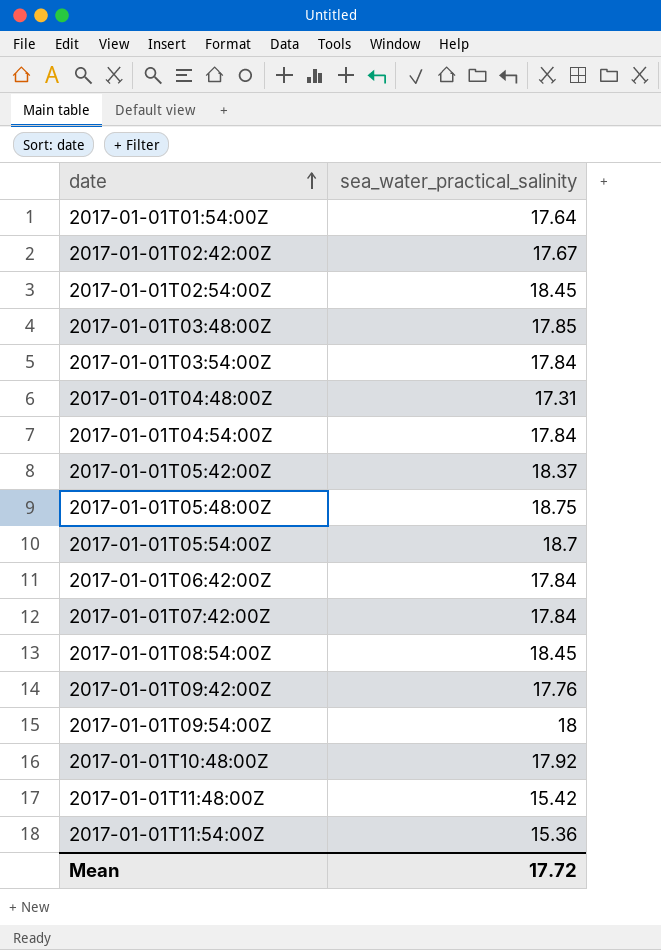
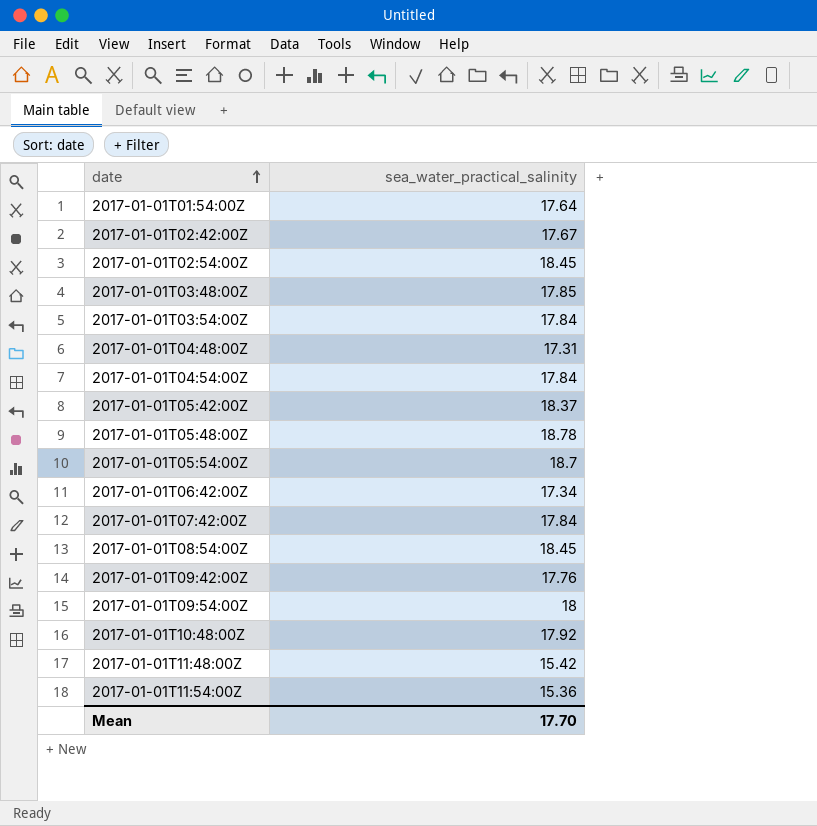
2017-01-01T05:48:00Z | sea_water_practical_salinity: 18.75 -> 18.78
2017-01-01T06:42:00Z | sea_water_practical_salinity: 17.84 -> 17.34
Mean | sea_water_practical_salinity: 17.72 -> 17.70

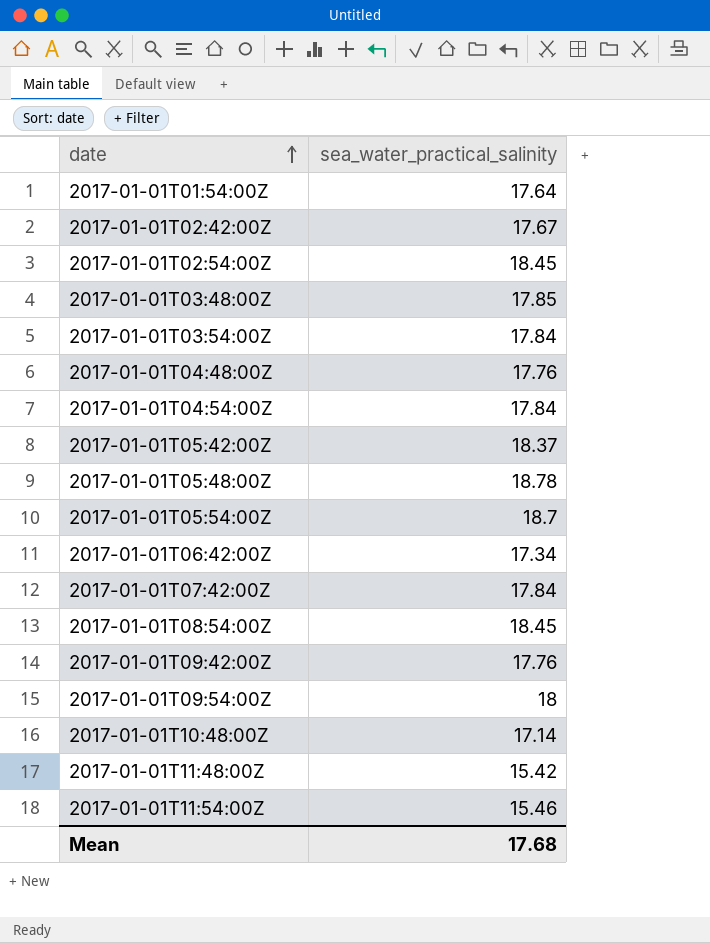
2017-01-01T04:48:00Z | sea_water_practical_salinity: 17.31 -> 17.76
2017-01-01T10:48:00Z | sea_water_practical_salinity: 17.92 -> 17.14
2017-01-01T11:54:00Z | sea_water_practical_salinity: 15.36 -> 15.46
Mean | sea_water_practical_salinity: 17.70 -> 17.68

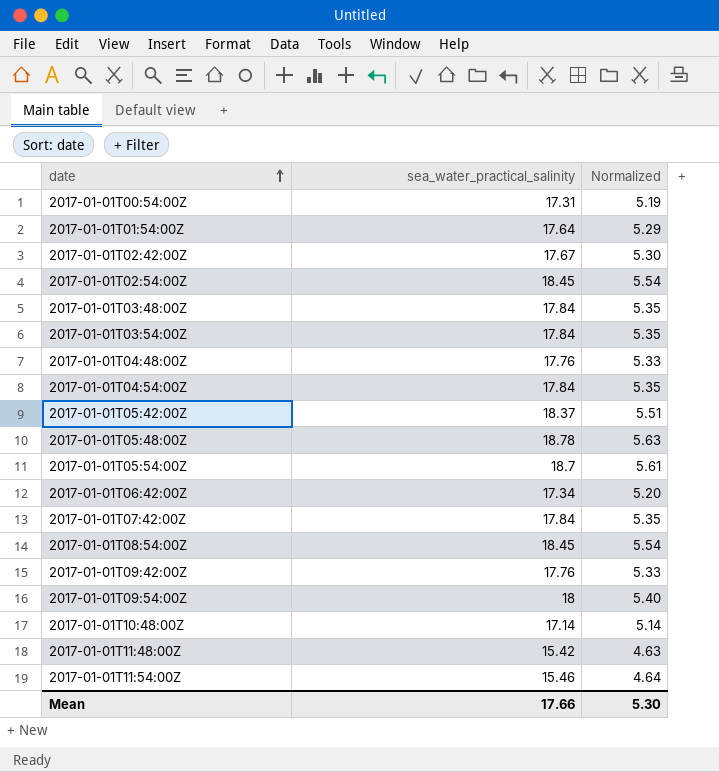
column Normalized | formula: none -> [sea_water_practical_salinity] * 0.3
row 2017-01-01T00:54:00Z: none -> 17.31 | 5.19
2017-01-01T03:48:00Z | sea_water_practical_salinity: 17.85 -> 17.84
Mean | sea_water_practical_salinity: 17.68 -> 17.66

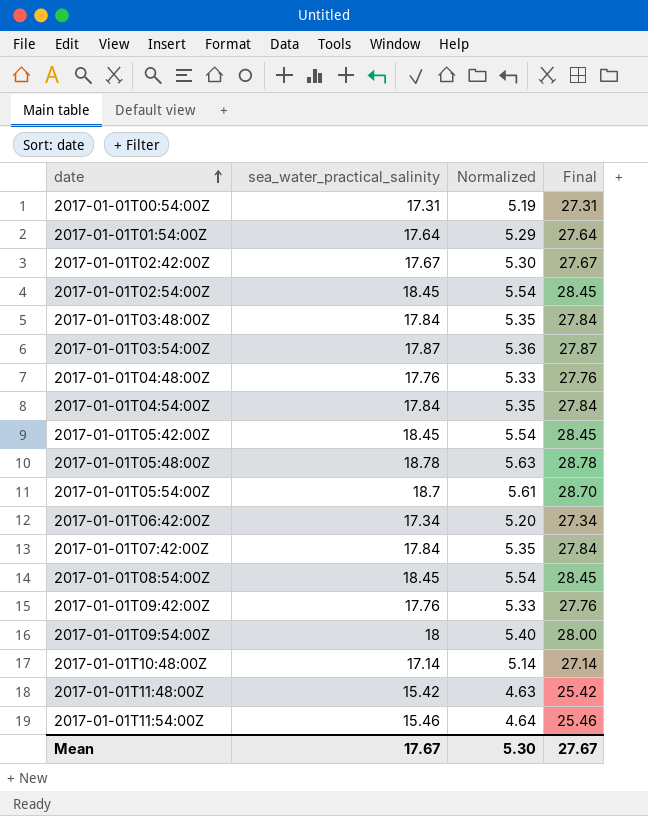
column Final | formula: none -> [sea_water_practical_salinity] + 10
2017-01-01T03:54:00Z | sea_water_practical_salinity: 17.84 -> 17.87
2017-01-01T03:54:00Z | Normalized: 5.35 -> 5.36
2017-01-01T05:42:00Z | sea_water_practical_salinity: 18.37 -> 18.45
2017-01-01T05:42:00Z | Normalized: 5.51 -> 5.54
Mean | sea_water_practical_salinity: 17.66 -> 17.67

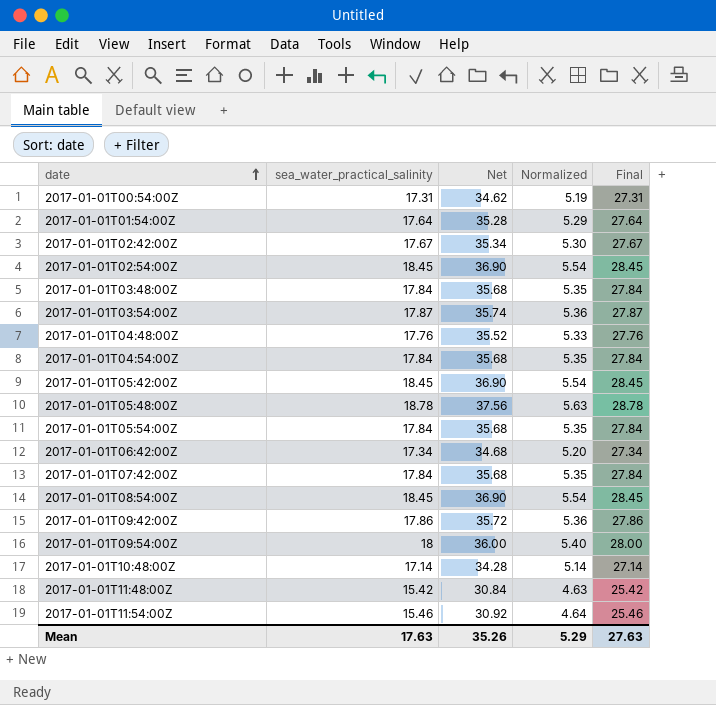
column Net | formula: none -> [sea_water_practical_salinity] * 2
2017-01-01T05:54:00Z | sea_water_practical_salinity: 18.7 -> 17.84
2017-01-01T05:54:00Z | Normalized: 5.61 -> 5.35
2017-01-01T05:54:00Z | Final: 28.70 -> 27.84
2017-01-01T09:42:00Z | sea_water_practical_salinity: 17.76 -> 17.86
2017-01-01T09:42:00Z | Normalized: 5.33 -> 5.36
2017-01-01T09:42:00Z | Final: 27.76 -> 27.86
Mean | sea_water_practical_salinity: 17.67 -> 17.63
Mean | Normalized: 5.30 -> 5.29
Mean | Final: 27.67 -> 27.63

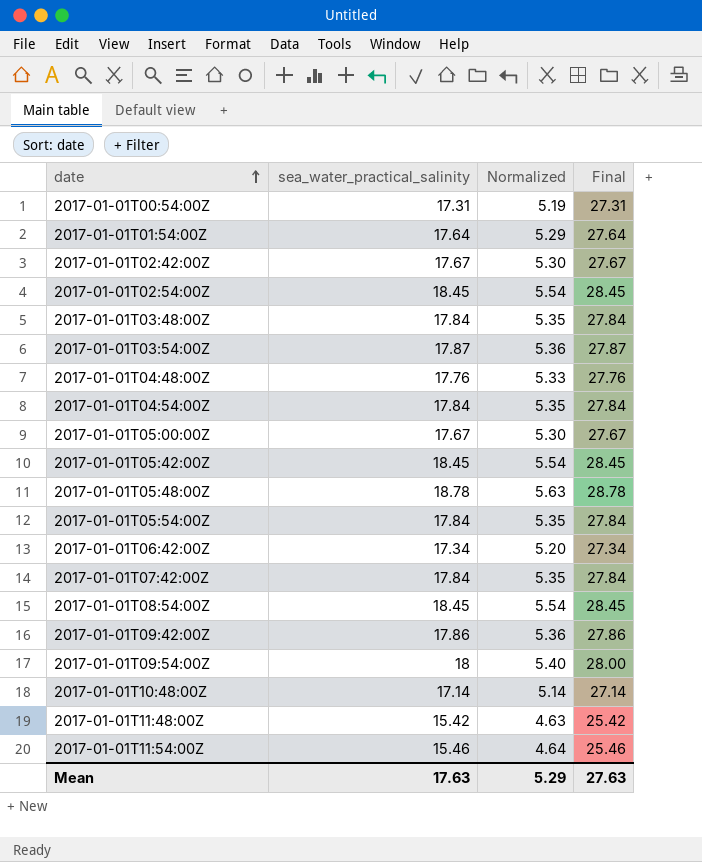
column Net | formula: [sea_water_practical_salinity] * 2 -> none
row 2017-01-01T05:00:00Z: none -> 17.67 | 5.30 | 27.67

